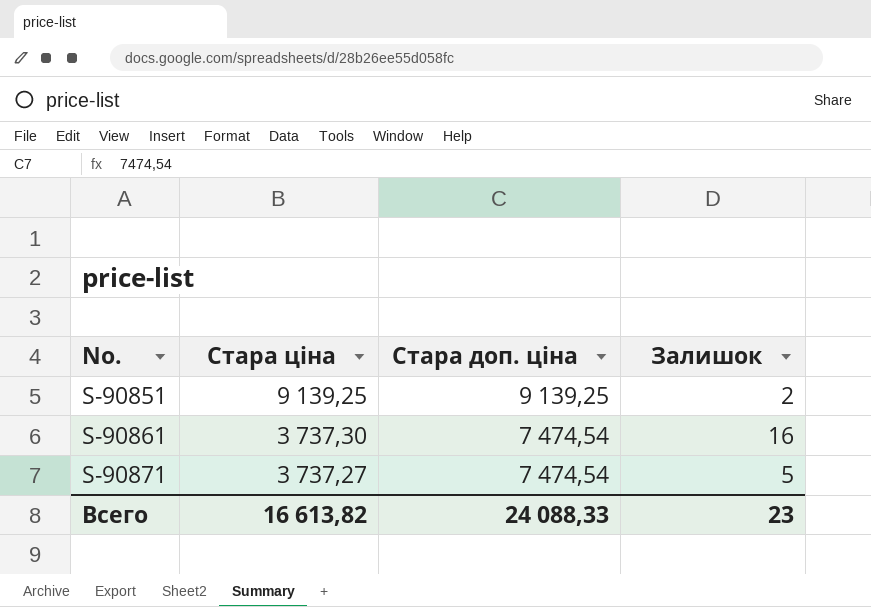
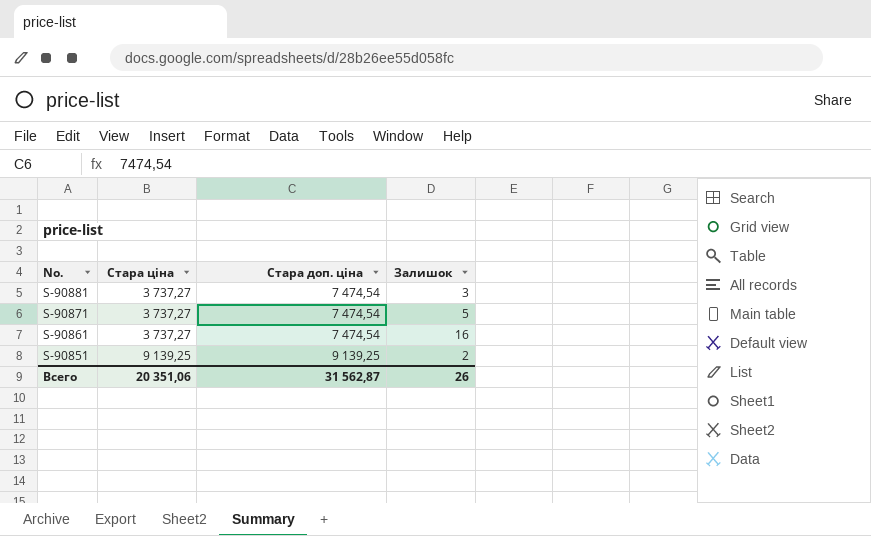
row order: No. ascending -> No. descending
row S-90881: none -> 3 737,27 | 7 474,54 | 3
S-90861 | Стара ціна: 3 737,30 -> 3 737,27
Всего | Стара ціна: 16 613,82 -> 20 351,06
Всего | Стара доп. ціна: 24 088,33 -> 31 562,87
Всего | Залишок: 23 -> 26

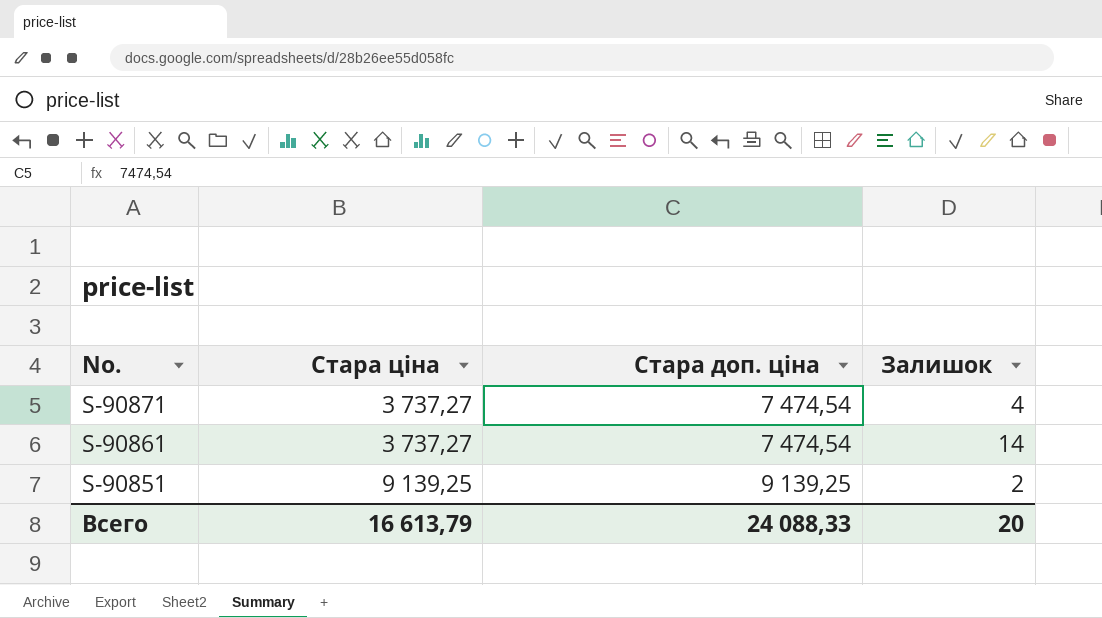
row S-90881: 3 737,27 | 7 474,54 | 3 -> none
S-90871 | Залишок: 5 -> 4
S-90861 | Залишок: 16 -> 14
Всего | Стара ціна: 20 351,06 -> 16 613,79
Всего | Стара доп. ціна: 31 562,87 -> 24 088,33
Всего | Залишок: 26 -> 20

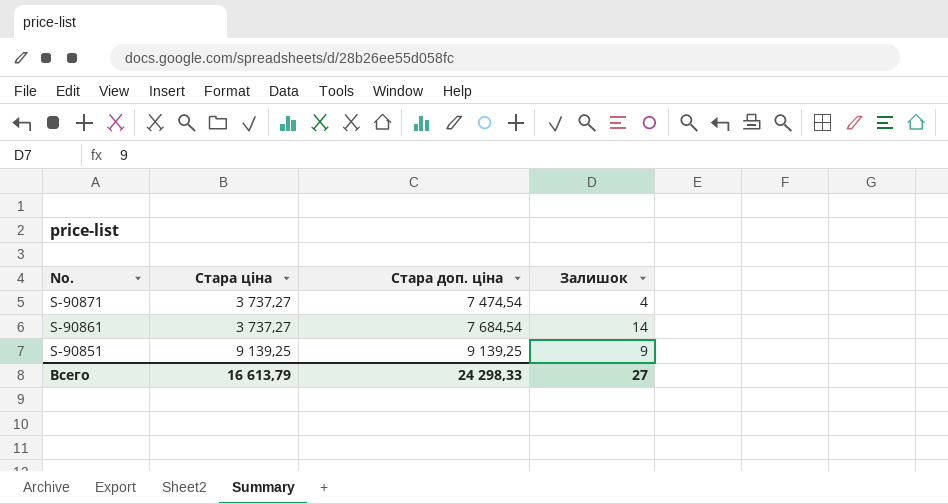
S-90861 | Стара доп. ціна: 7 474,54 -> 7 684,54
S-90851 | Залишок: 2 -> 9
Всего | Стара доп. ціна: 24 088,33 -> 24 298,33
Всего | Залишок: 20 -> 27

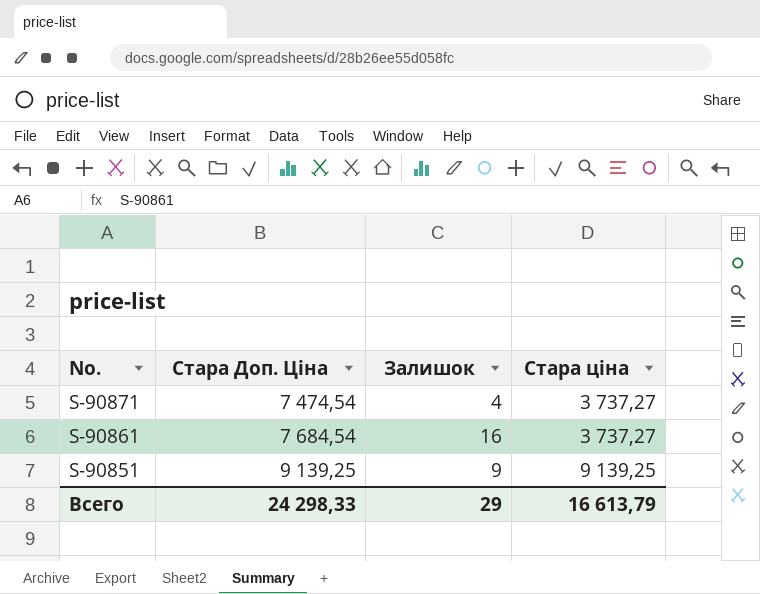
column name: Стара доп. ціна -> Стара Доп. Ціна
column Стара ціна | position: 2 -> 4
S-90861 | Залишок: 14 -> 16
Всего | Залишок: 27 -> 29

